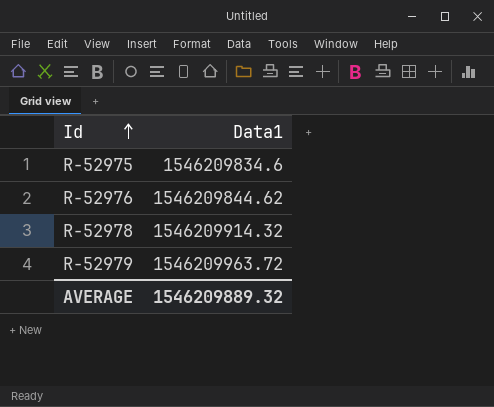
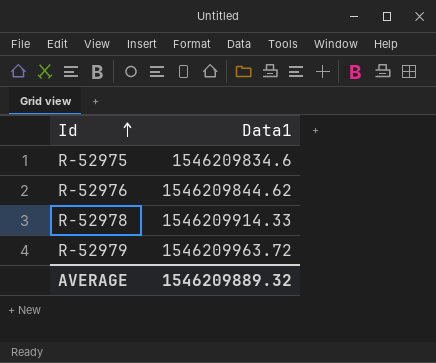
R-52978 | Data1: 1546209914.32 -> 1546209914.33

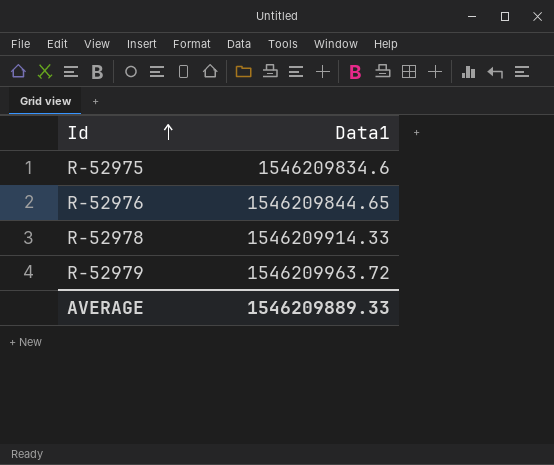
R-52976 | Data1: 1546209844.62 -> 1546209844.65
AVERAGE | Data1: 1546209889.32 -> 1546209889.33

